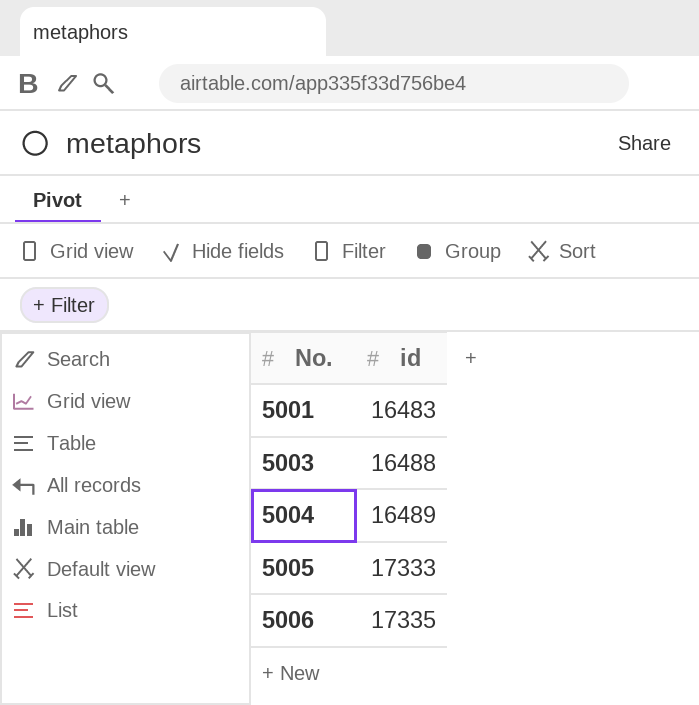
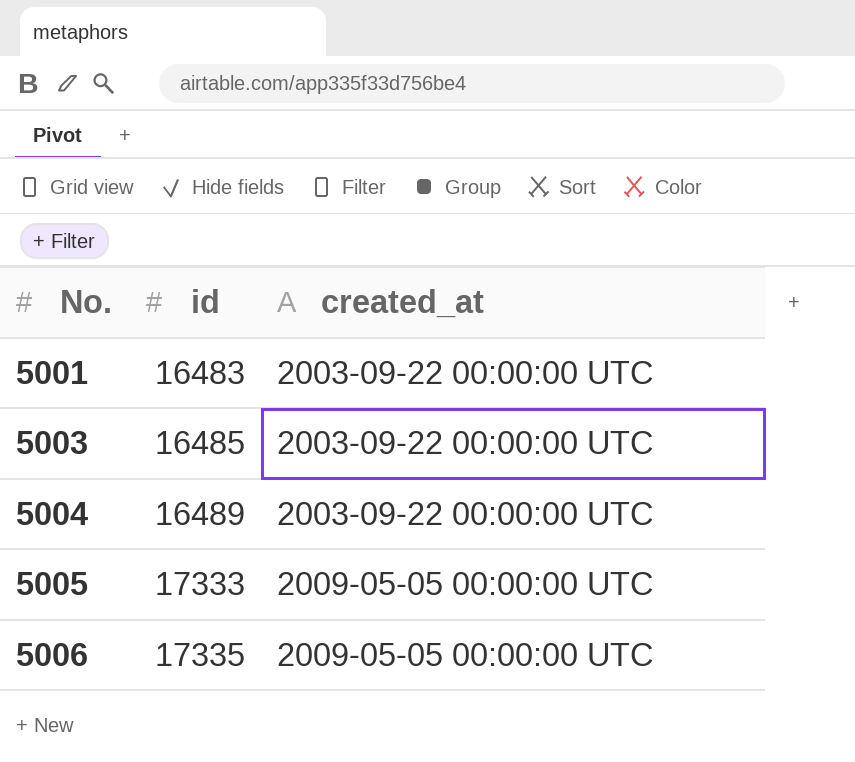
column created_at | position: none -> 3
5003 | id: 16488 -> 16485

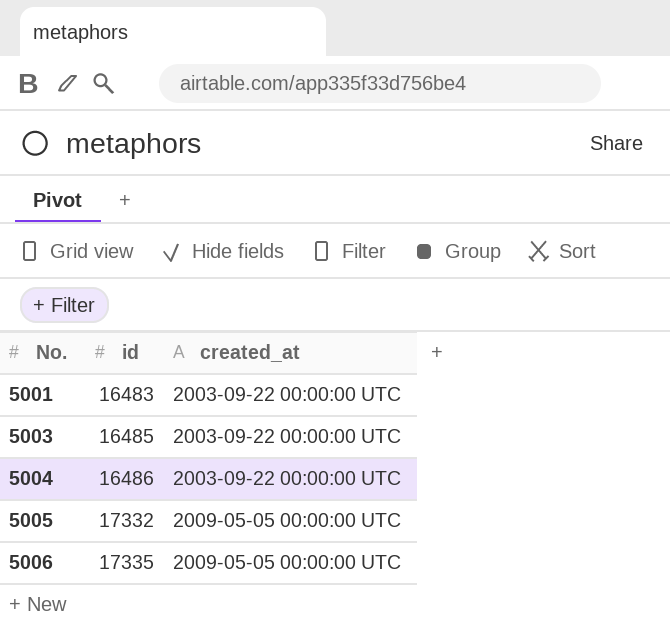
5004 | id: 16489 -> 16486
5005 | id: 17333 -> 17332

